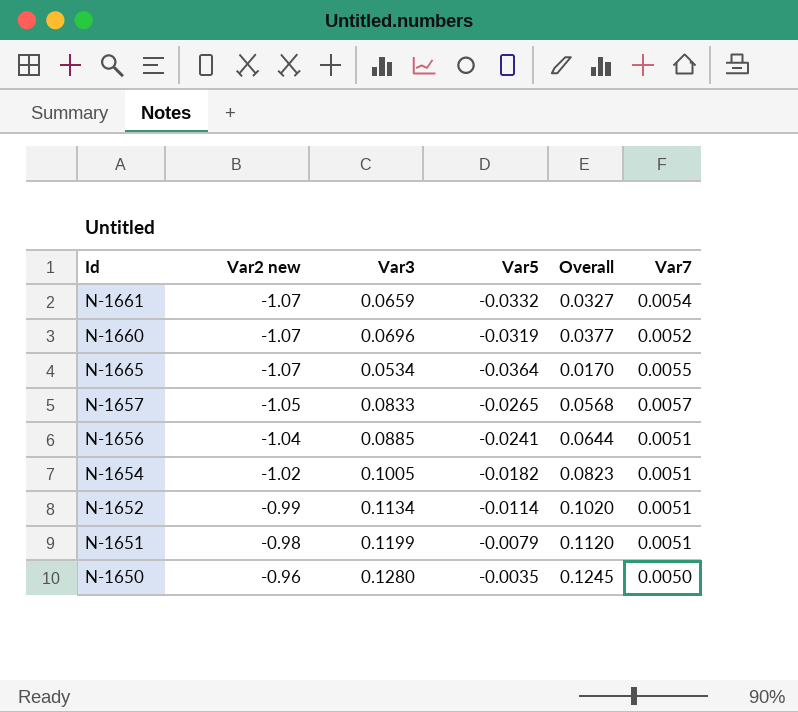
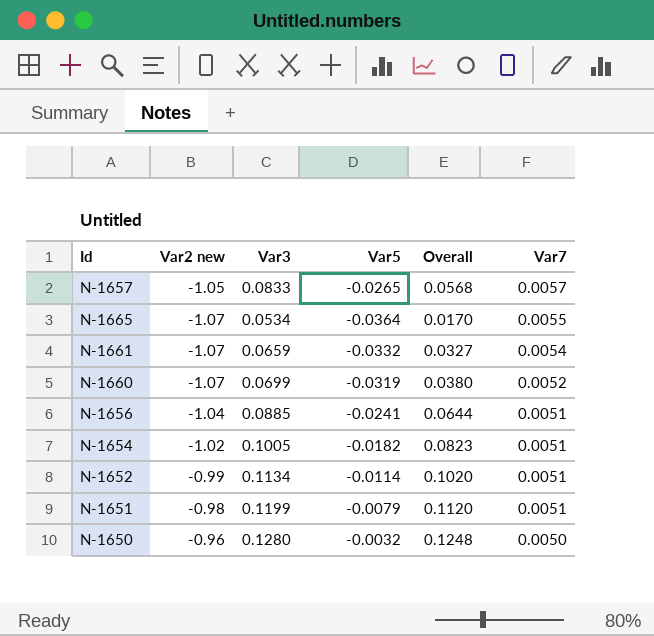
row order: Var2 new ascending -> Var7 descending
N-1660 | Var3: 0.0696 -> 0.0699
N-1660 | Overall: 0.0377 -> 0.0380
N-1650 | Var5: -0.0035 -> -0.0032
N-1650 | Overall: 0.1245 -> 0.1248

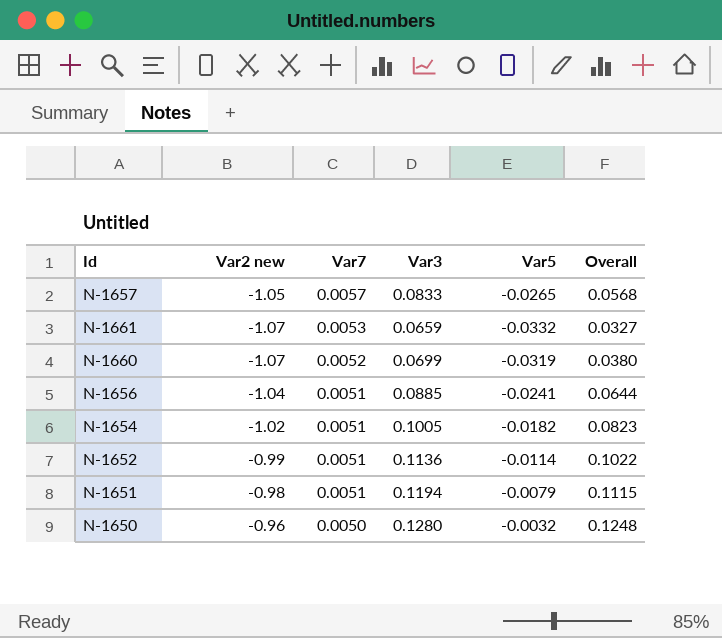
column Var7 | position: 6 -> 3
row N-1665: -1.07 | 0.0534 | -0.0364 | 0.0170 | 0.0055 -> none
N-1661 | Var7: 0.0054 -> 0.0053
N-1652 | Var3: 0.1134 -> 0.1136
N-1652 | Overall: 0.1020 -> 0.1022
N-1651 | Var3: 0.1199 -> 0.1194
N-1651 | Overall: 0.1120 -> 0.1115

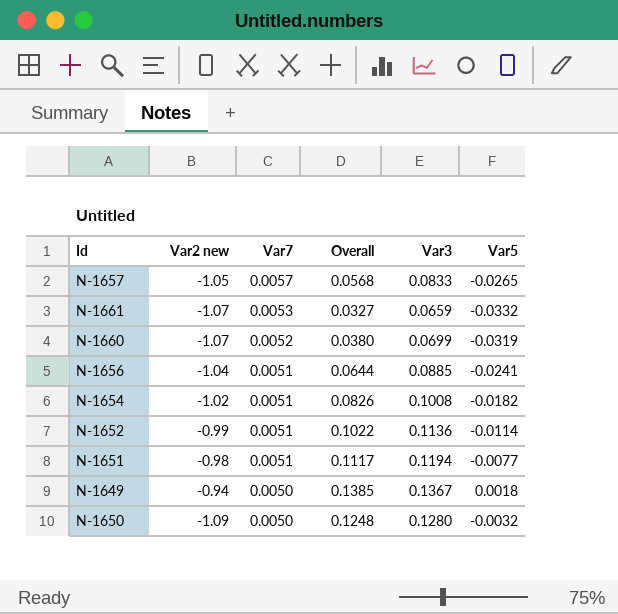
column Overall | position: 6 -> 4
N-1654 | Overall: 0.0823 -> 0.0826
N-1654 | Var3: 0.1005 -> 0.1008
N-1651 | Overall: 0.1115 -> 0.1117
N-1651 | Var5: -0.0079 -> -0.0077
row N-1649: none -> -0.94 | 0.0050 | 0.1385 | 0.1367 | 0.0018
N-1650 | Var2 new: -0.96 -> -1.09

